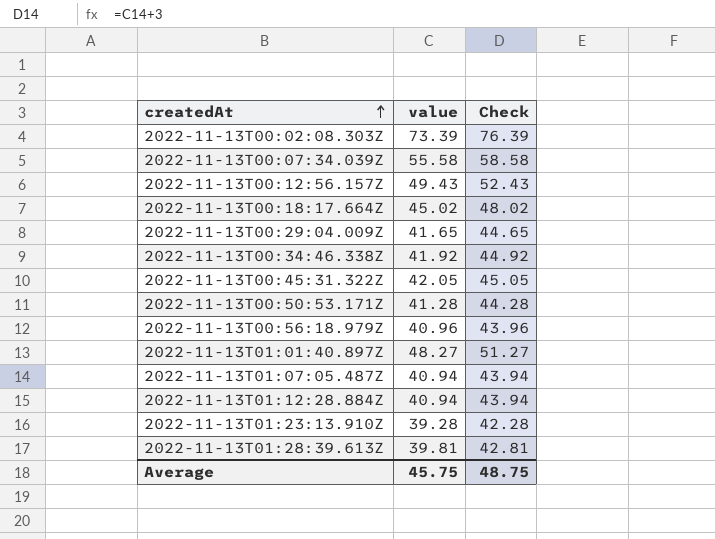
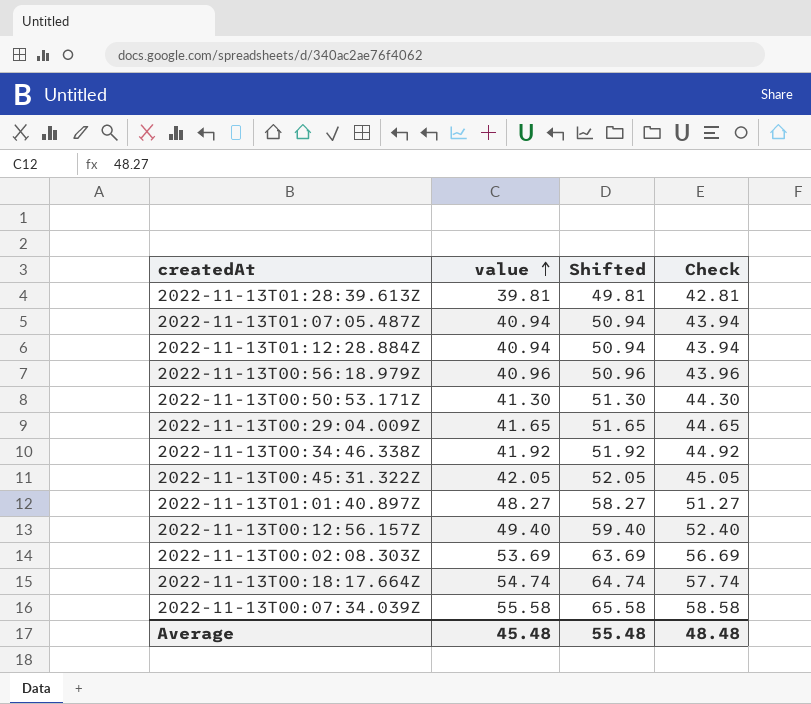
row order: createdAt ascending -> value ascending
column Shifted | formula: none -> [value] + 10
row 2022-11-13T01:23:13.910Z: 39.28 | 42.28 -> none
2022-11-13T00:50:53.171Z | value: 41.28 -> 41.30
2022-11-13T00:50:53.171Z | Check: 44.28 -> 44.30
2022-11-13T00:12:56.157Z | value: 49.43 -> 49.40
2022-11-13T00:12:56.157Z | Check: 52.43 -> 52.40
2022-11-13T00:02:08.303Z | value: 73.39 -> 53.69
2022-11-13T00:02:08.303Z | Check: 76.39 -> 56.69
2022-11-13T00:18:17.664Z | value: 45.02 -> 54.74
2022-11-13T00:18:17.664Z | Check: 48.02 -> 57.74
Average | value: 45.75 -> 45.48
Average | Check: 48.75 -> 48.48

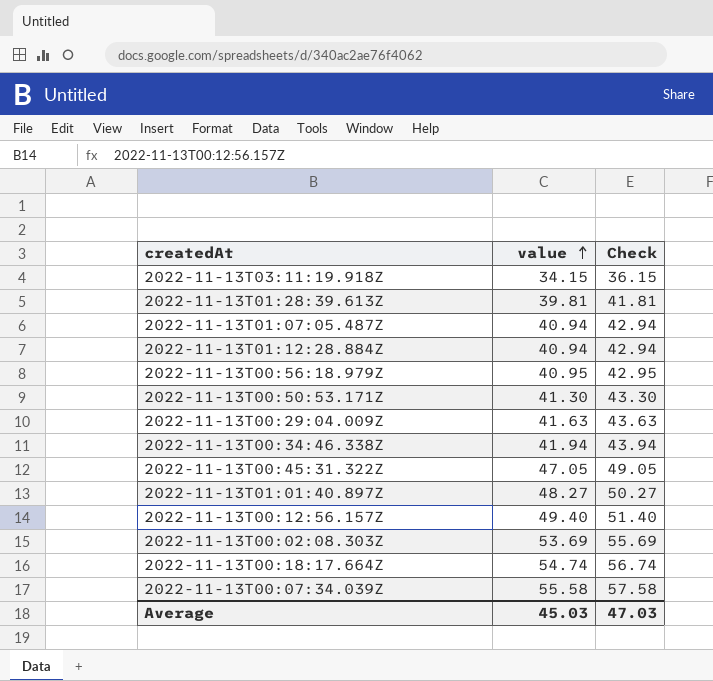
column Shifted | formula: [value] + 10 -> none
column Check | formula: [value] + 3 -> [value] + 2
row 2022-11-13T03:11:19.918Z: none -> 34.15 | 36.15
2022-11-13T00:56:18.979Z | value: 40.96 -> 40.95
2022-11-13T00:29:04.009Z | value: 41.65 -> 41.63
2022-11-13T00:34:46.338Z | value: 41.92 -> 41.94
2022-11-13T00:45:31.322Z | value: 42.05 -> 47.05
Average | value: 45.48 -> 45.03
Average | Check: 48.48 -> 47.03

